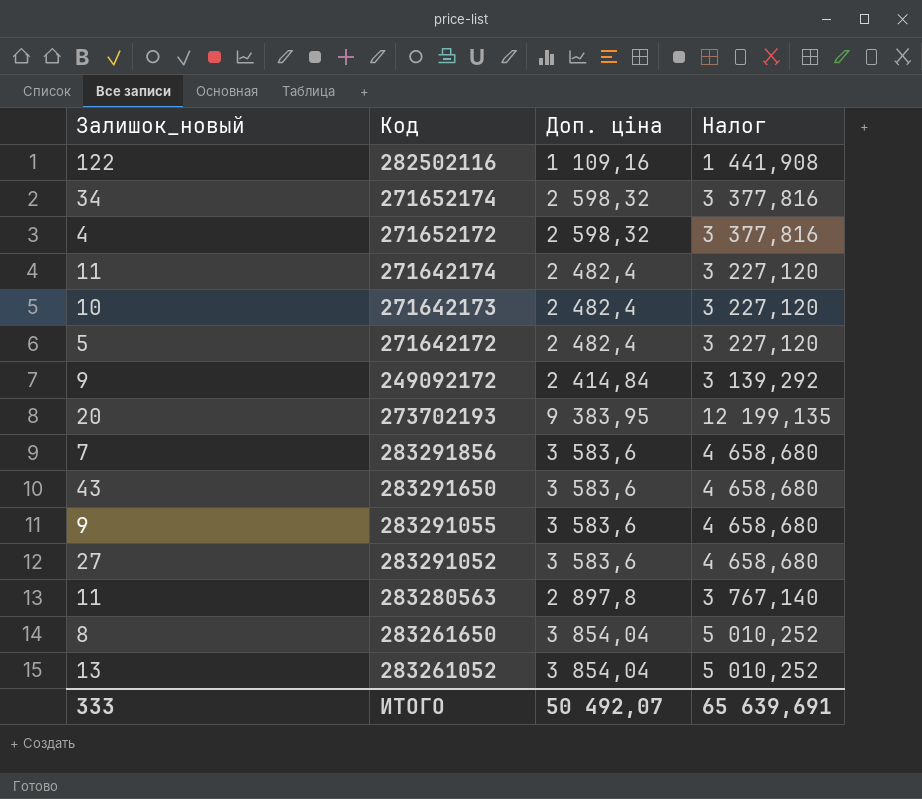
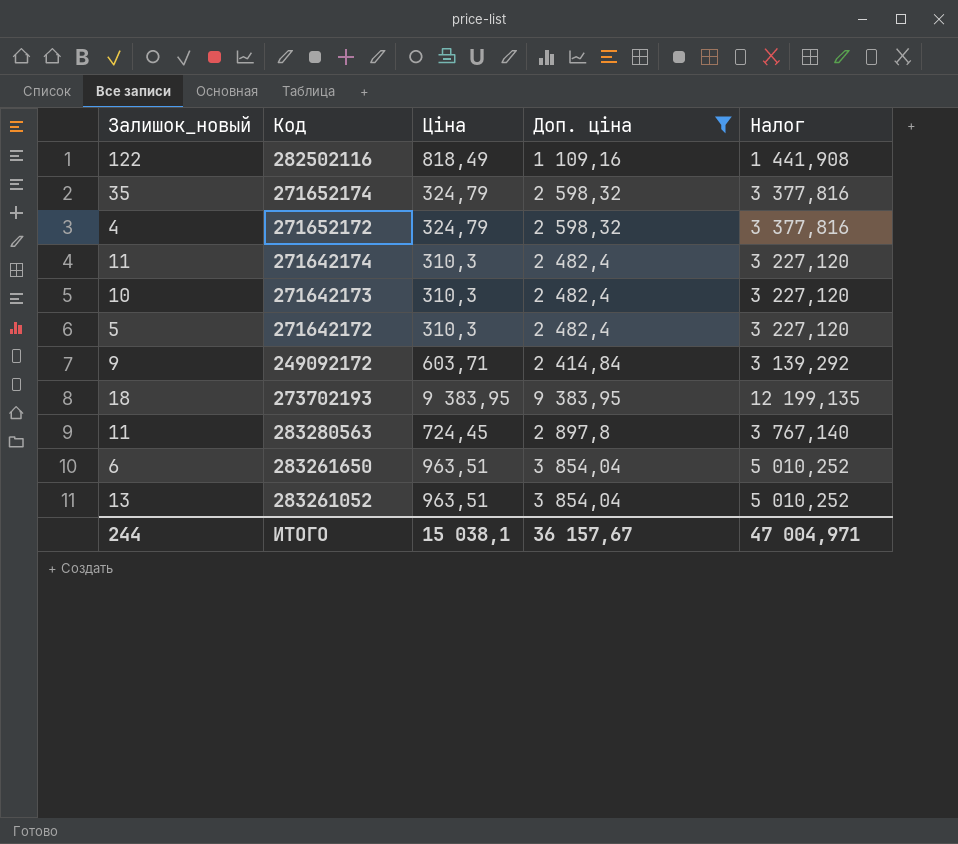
filter: none -> Доп. ціна != 3 583,6
column Ціна | position: none -> 3
271652174 | Залишок_новый: 34 -> 35
273702193 | Залишок_новый: 20 -> 18
283261650 | Залишок_новый: 8 -> 6
ИТОГО | Залишок_новый: 333 -> 244
ИТОГО | Доп. ціна: 50 492,07 -> 36 157,67
ИТОГО | Налог: 65 639,691 -> 47 004,971

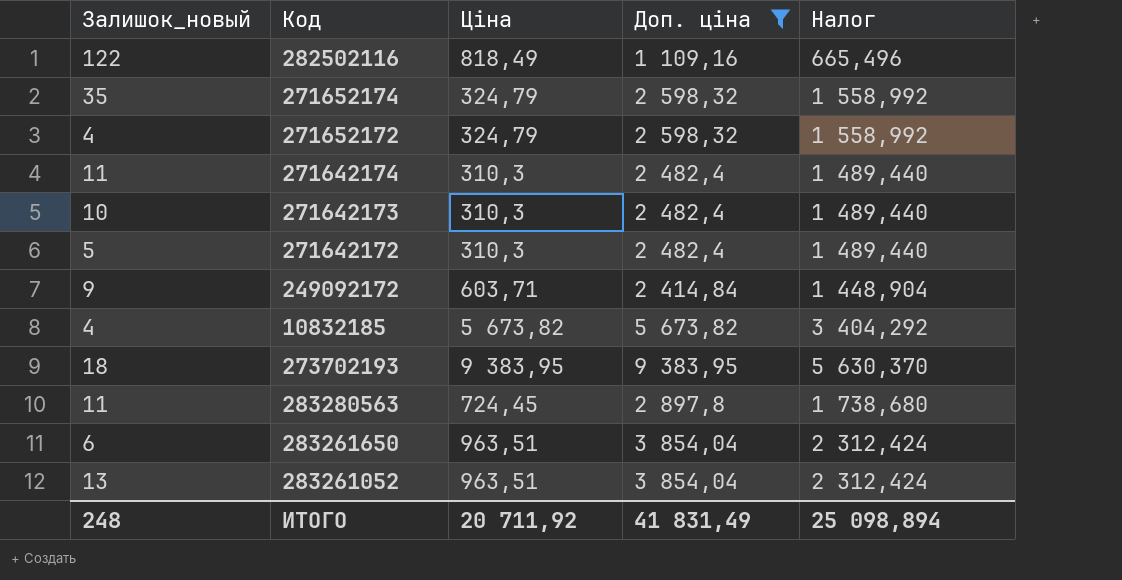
column Налог | formula: [Доп. ціна] * 1,3 -> [Доп. ціна] * 0,6
row 10832185: none -> 4 | 5 673,82 | 5 673,82 | 3 404,292
ИТОГО | Залишок_новый: 244 -> 248
ИТОГО | Ціна: 15 038,1 -> 20 711,92
ИТОГО | Доп. ціна: 36 157,67 -> 41 831,49
ИТОГО | Налог: 47 004,971 -> 25 098,894

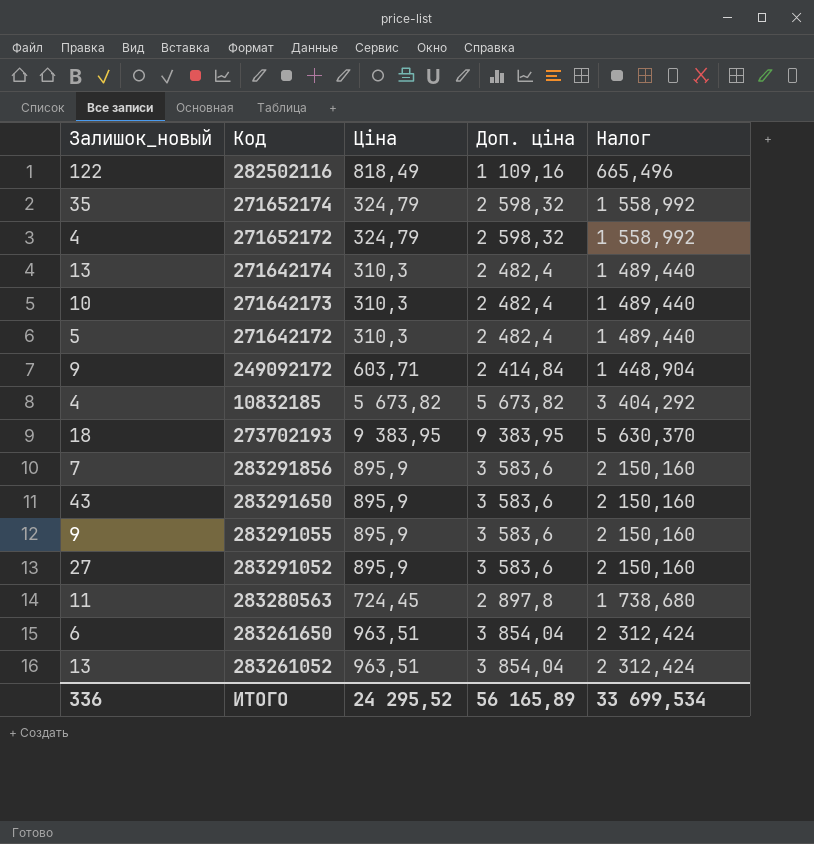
filter: Доп. ціна != 3 583,6 -> none
271642174 | Залишок_новый: 11 -> 13
ИТОГО | Залишок_новый: 248 -> 336
ИТОГО | Ціна: 20 711,92 -> 24 295,52
ИТОГО | Доп. ціна: 41 831,49 -> 56 165,89
ИТОГО | Налог: 25 098,894 -> 33 699,534

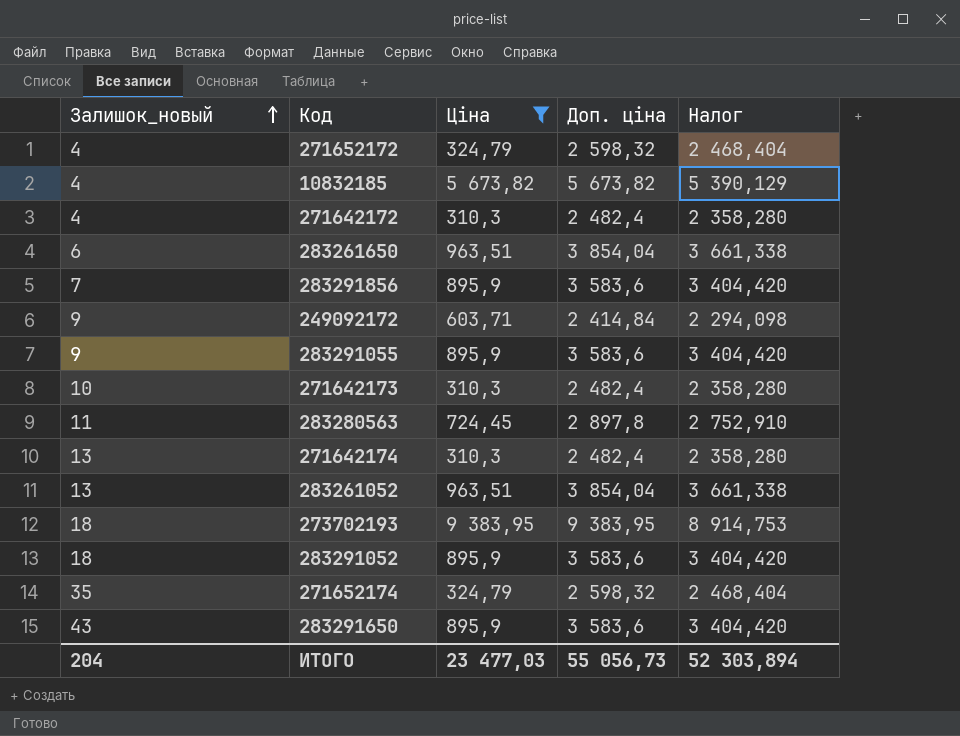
filter: none -> Ціна != 818,49
row order: none -> Залишок_новый ascending
column Налог | formula: [Доп. ціна] * 0,6 -> [Доп. ціна] * 0,95
271642172 | Залишок_новый: 5 -> 4
283291052 | Залишок_новый: 27 -> 18
ИТОГО | Залишок_новый: 336 -> 204
ИТОГО | Ціна: 24 295,52 -> 23 477,03
ИТОГО | Доп. ціна: 56 165,89 -> 55 056,73
ИТОГО | Налог: 33 699,534 -> 52 303,894

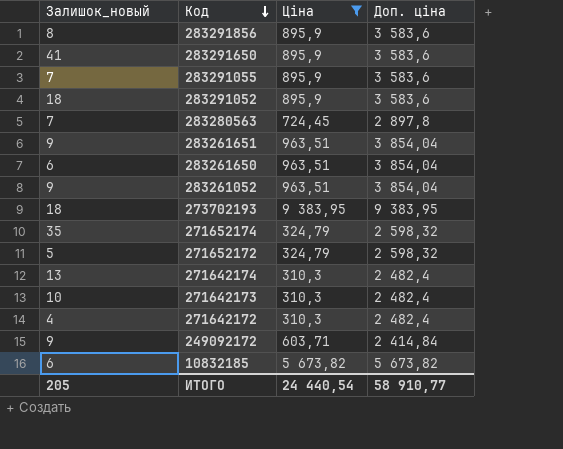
row order: Залишок_новый ascending -> Код descending
column Налог | formula: [Доп. ціна] * 0,95 -> none
283291856 | Залишок_новый: 7 -> 8
283291650 | Залишок_новый: 43 -> 41
283291055 | Залишок_новый: 9 -> 7
283280563 | Залишок_новый: 11 -> 7
row 283261651: none -> 9 | 963,51 | 3 854,04
283261052 | Залишок_новый: 13 -> 9
271652172 | Залишок_новый: 4 -> 5
10832185 | Залишок_новый: 4 -> 6
ИТОГО | Залишок_новый: 204 -> 205
ИТОГО | Ціна: 23 477,03 -> 24 440,54
ИТОГО | Доп. ціна: 55 056,73 -> 58 910,77

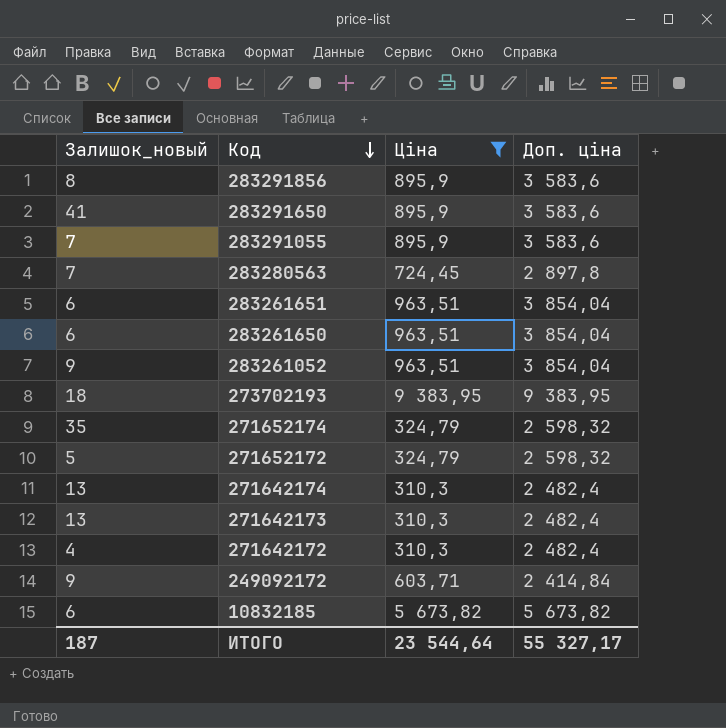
row 283291052: 18 | 895,9 | 3 583,6 -> none
283261651 | Залишок_новый: 9 -> 6
271642173 | Залишок_новый: 10 -> 13
ИТОГО | Залишок_новый: 205 -> 187
ИТОГО | Ціна: 24 440,54 -> 23 544,64
ИТОГО | Доп. ціна: 58 910,77 -> 55 327,17

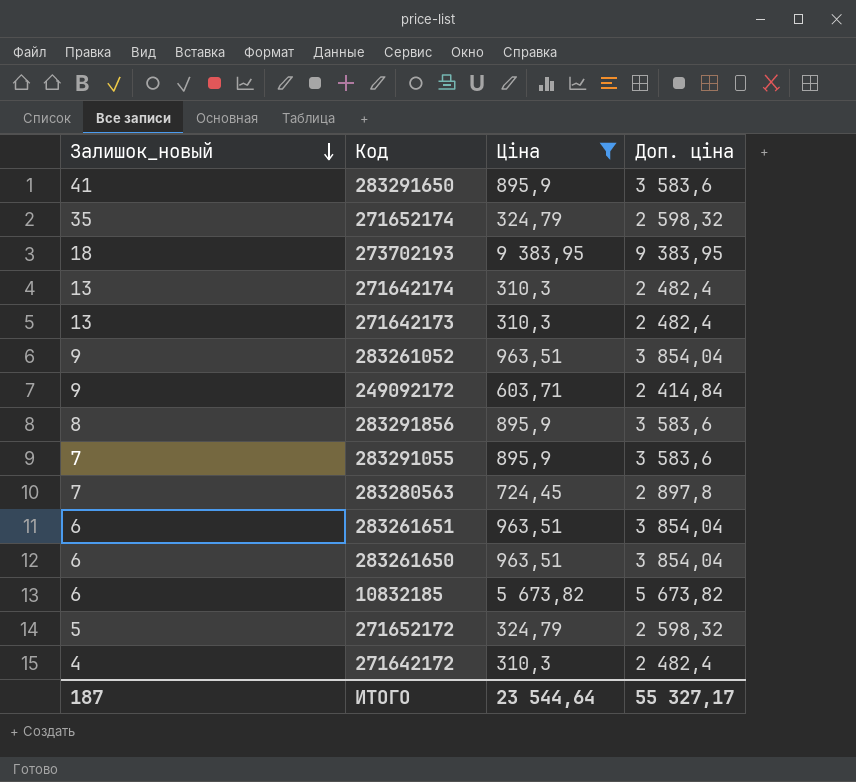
row order: Код descending -> Залишок_новый descending

